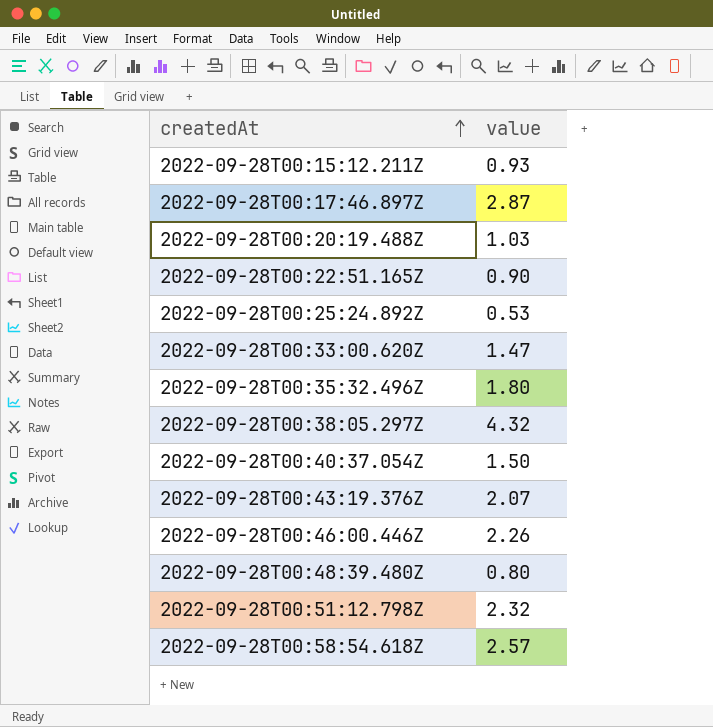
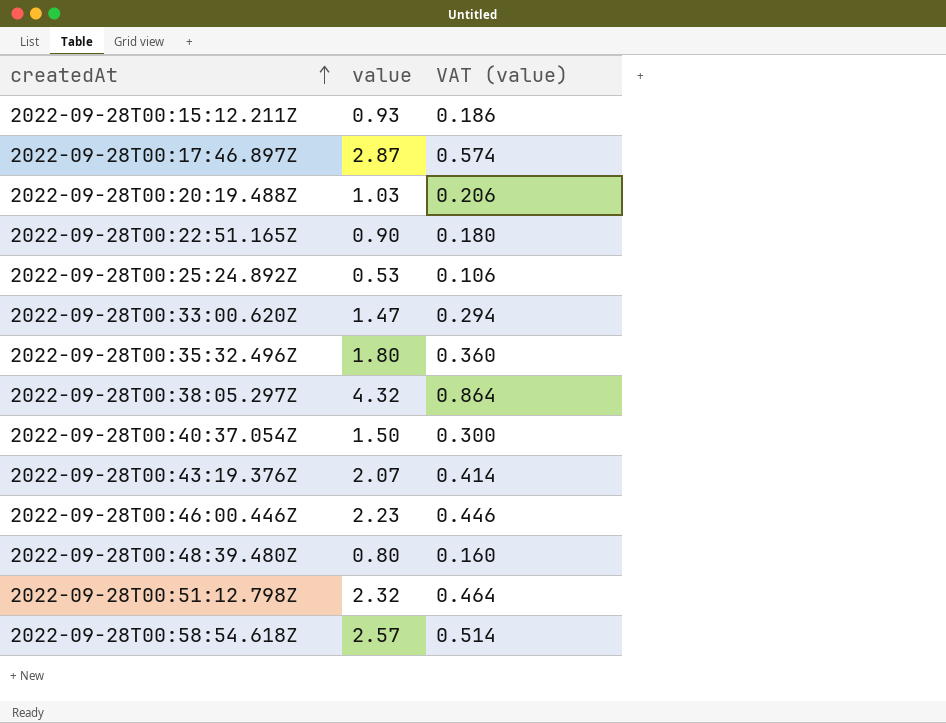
column VAT (value) | formula: none -> [value] * 0.2
2022-09-28T00:46:00.446Z | value: 2.26 -> 2.23

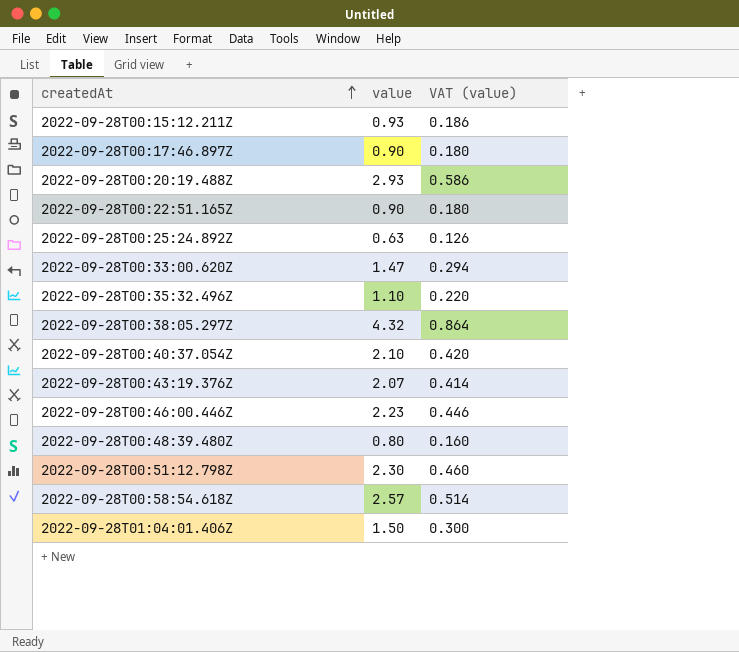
2022-09-28T00:17:46.897Z | value: 2.87 -> 0.90
2022-09-28T00:17:46.897Z | VAT (value): 0.574 -> 0.180
2022-09-28T00:20:19.488Z | value: 1.03 -> 2.93
2022-09-28T00:20:19.488Z | VAT (value): 0.206 -> 0.586
2022-09-28T00:25:24.892Z | value: 0.53 -> 0.63
2022-09-28T00:25:24.892Z | VAT (value): 0.106 -> 0.126
2022-09-28T00:35:32.496Z | value: 1.80 -> 1.10
2022-09-28T00:35:32.496Z | VAT (value): 0.360 -> 0.220
2022-09-28T00:40:37.054Z | value: 1.50 -> 2.10
2022-09-28T00:40:37.054Z | VAT (value): 0.300 -> 0.420
2022-09-28T00:51:12.798Z | value: 2.32 -> 2.30
2022-09-28T00:51:12.798Z | VAT (value): 0.464 -> 0.460
row 2022-09-28T01:04:01.406Z: none -> 1.50 | 0.300

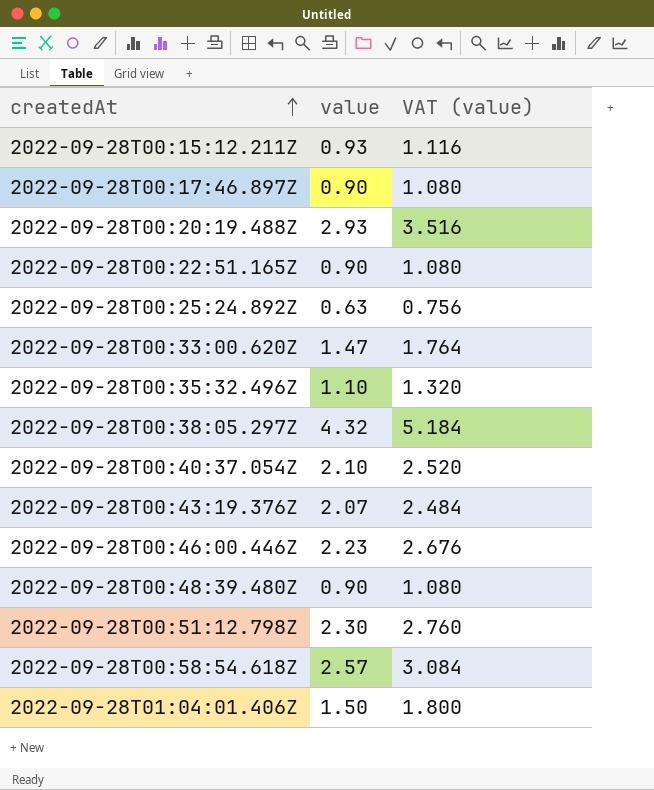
column VAT (value) | formula: [value] * 0.2 -> [value] * 1.2
2022-09-28T00:48:39.480Z | value: 0.80 -> 0.90

